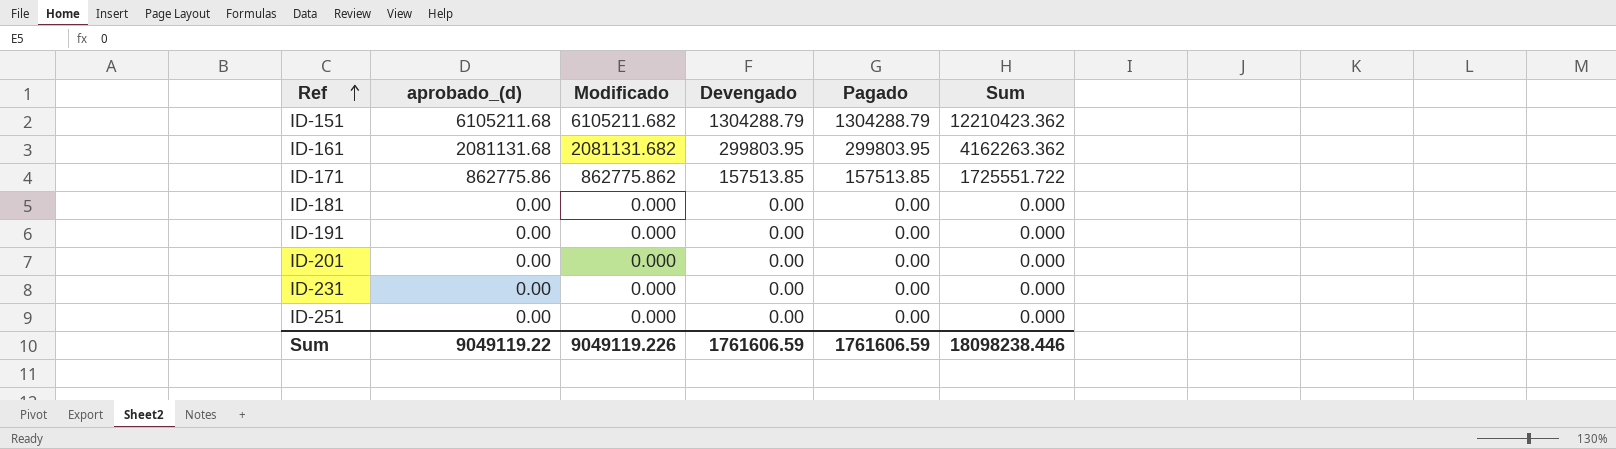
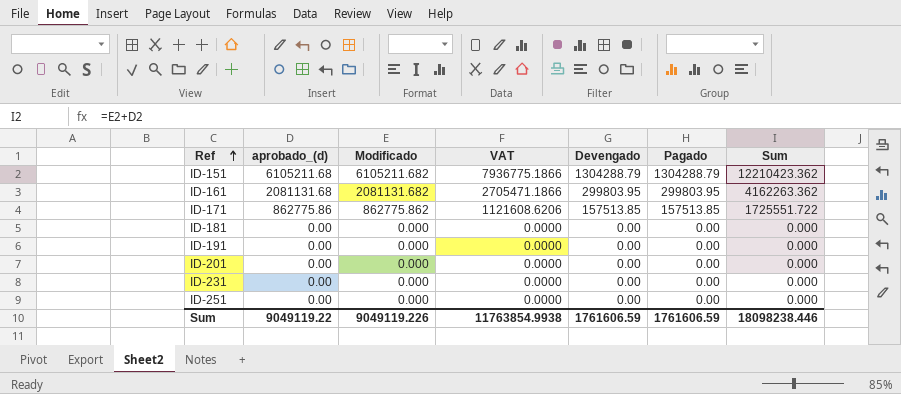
column VAT | formula: none -> [Modificado] * 1.3

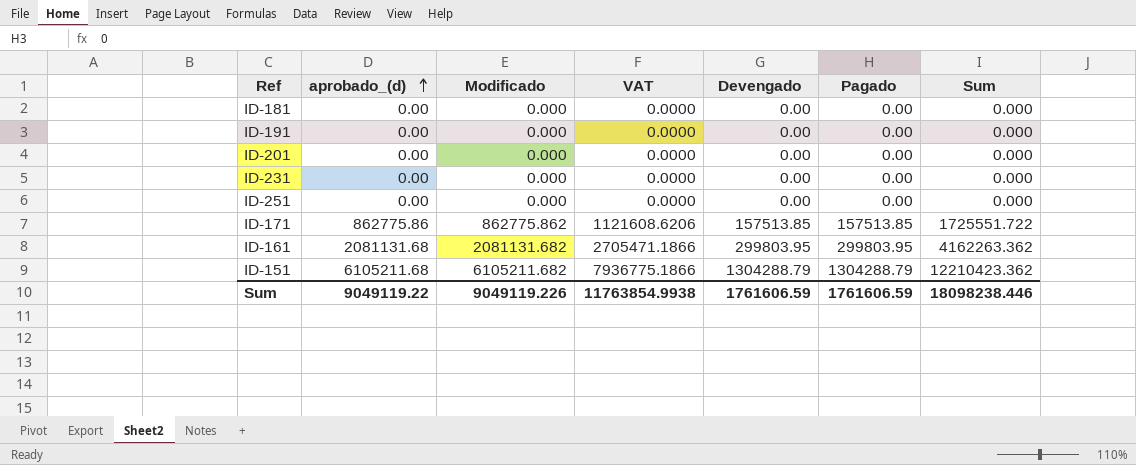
row order: Ref ascending -> aprobado_(d) ascending

